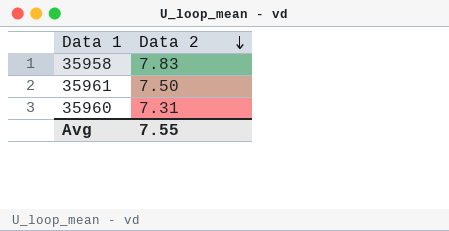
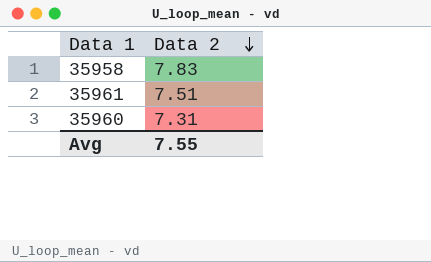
35961 | Data 2: 7.50 -> 7.51

